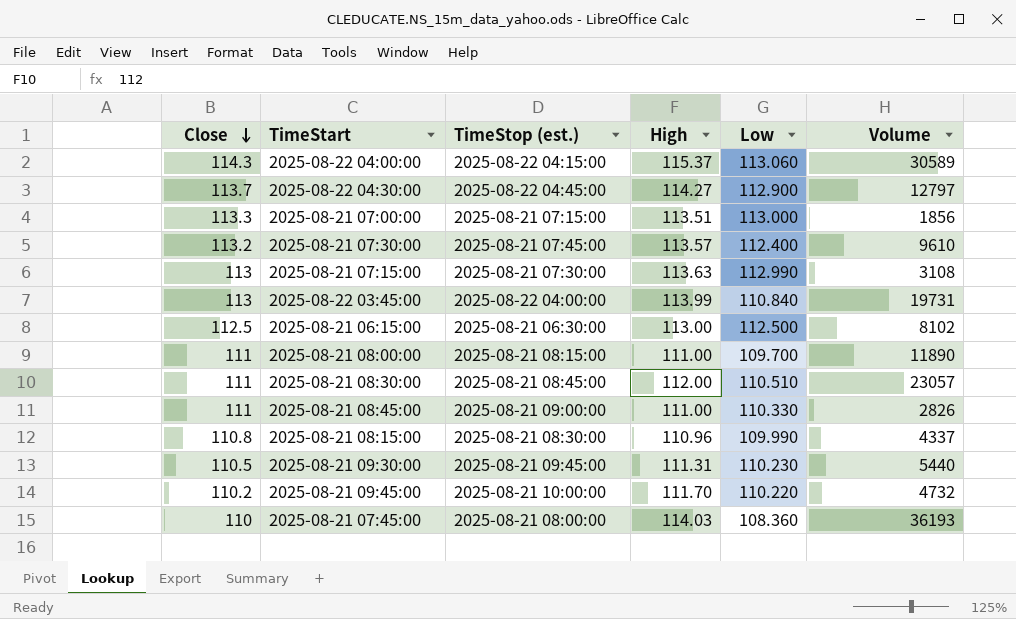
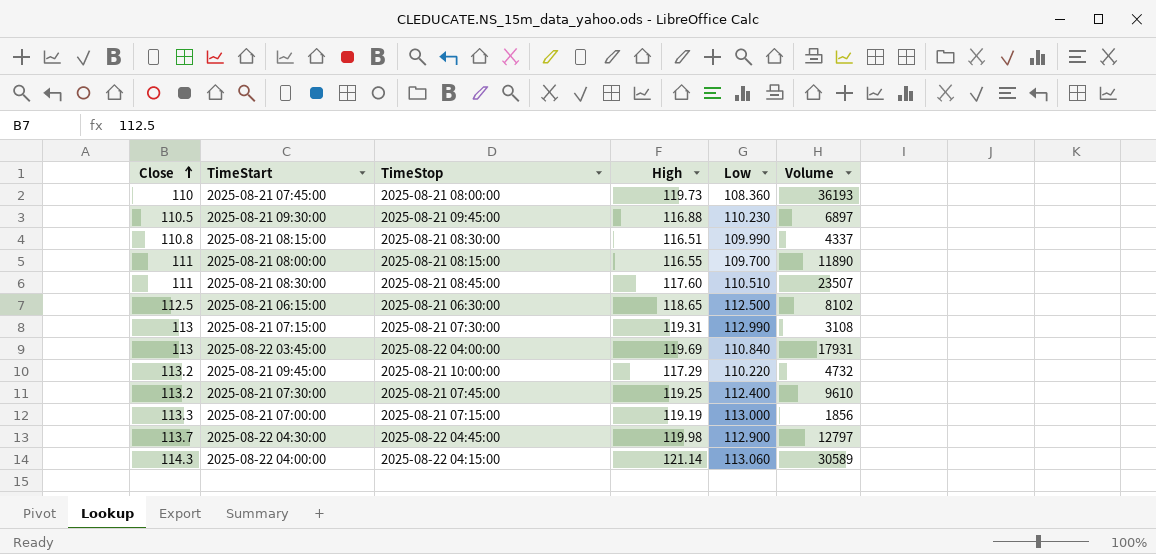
row order: Close descending -> Close ascending
column name: TimeStop (est.) -> TimeStop
row 2025-08-21 08:45:00: 111 | 2025-08-21 09:00:00 | 111.00 | 110.330 | 2826 -> none
2025-08-21 07:45:00 | High: 114.03 -> 119.73
2025-08-21 09:30:00 | High: 111.31 -> 116.88
2025-08-21 09:30:00 | Volume: 5440 -> 6897
2025-08-21 08:15:00 | High: 110.96 -> 116.51
2025-08-21 08:00:00 | High: 111.00 -> 116.55
2025-08-21 08:30:00 | High: 112.00 -> 117.60
2025-08-21 08:30:00 | Volume: 23057 -> 23507
2025-08-21 06:15:00 | High: 113.00 -> 118.65
2025-08-21 07:15:00 | High: 113.63 -> 119.31
2025-08-22 03:45:00 | High: 113.99 -> 119.69
2025-08-22 03:45:00 | Volume: 19731 -> 17931
2025-08-21 09:45:00 | Close: 110.2 -> 113.2
2025-08-21 09:45:00 | High: 111.70 -> 117.29
2025-08-21 07:30:00 | High: 113.57 -> 119.25
2025-08-21 07:00:00 | High: 113.51 -> 119.19
2025-08-22 04:30:00 | High: 114.27 -> 119.98
2025-08-22 04:00:00 | High: 115.37 -> 121.14

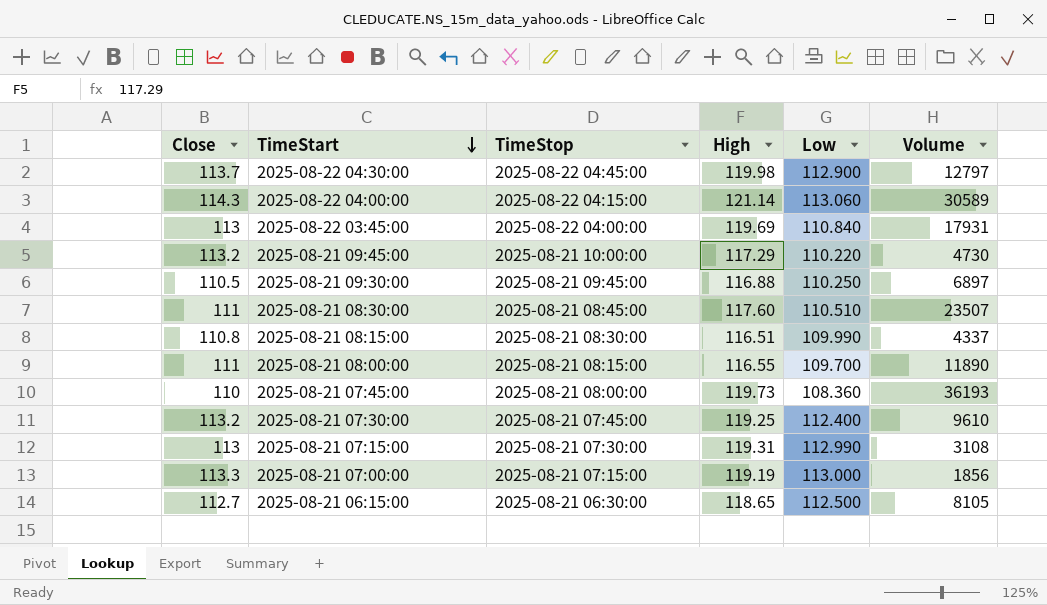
row order: Close ascending -> TimeStart descending
2025-08-21 09:45:00 | Volume: 4732 -> 4730
2025-08-21 09:30:00 | Low: 110.230 -> 110.250
2025-08-21 06:15:00 | Close: 112.5 -> 112.7
2025-08-21 06:15:00 | Volume: 8102 -> 8105

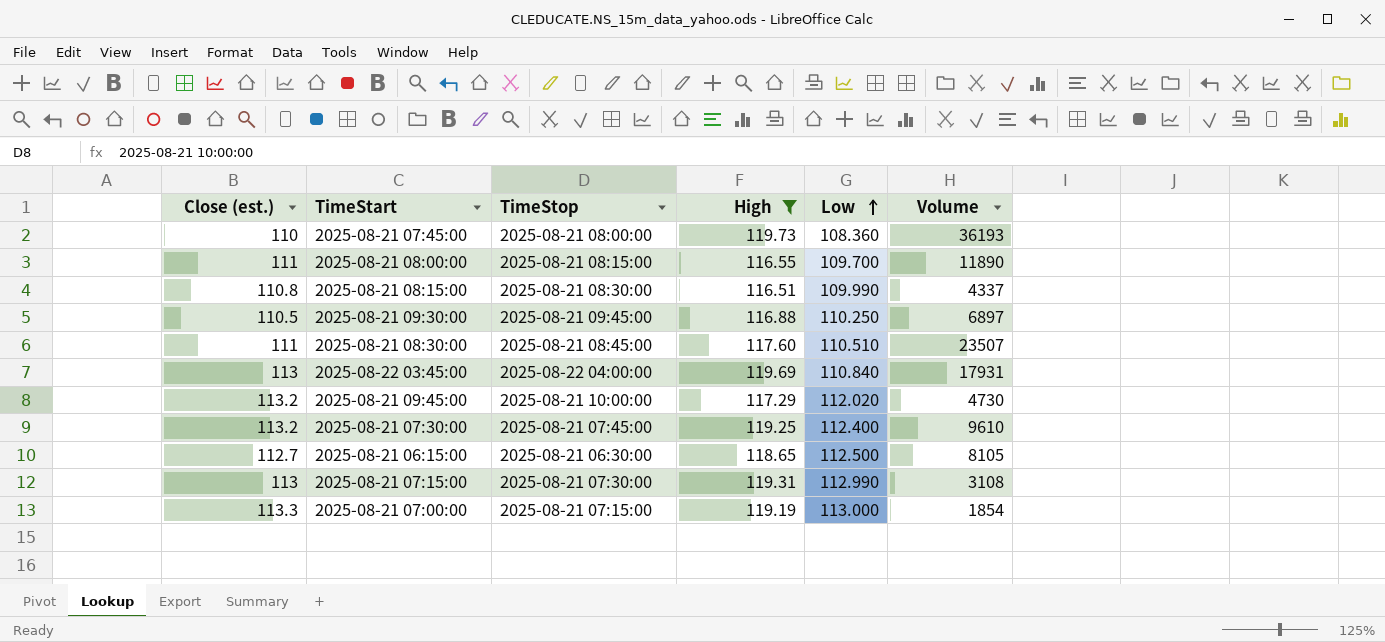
filter: none -> High <= 119.73
row order: TimeStart descending -> Low ascending
column name: Close -> Close (est.)
2025-08-21 09:45:00 | Low: 110.220 -> 112.020
2025-08-21 07:00:00 | Volume: 1856 -> 1854

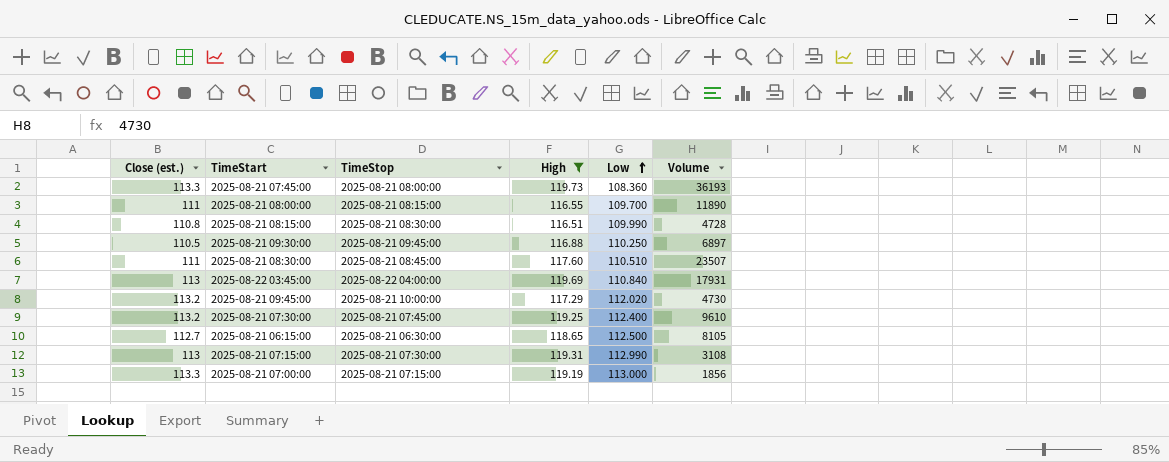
2025-08-21 07:45:00 | Close (est.): 110 -> 113.3
2025-08-21 08:15:00 | Volume: 4337 -> 4728
2025-08-21 07:00:00 | Volume: 1854 -> 1856

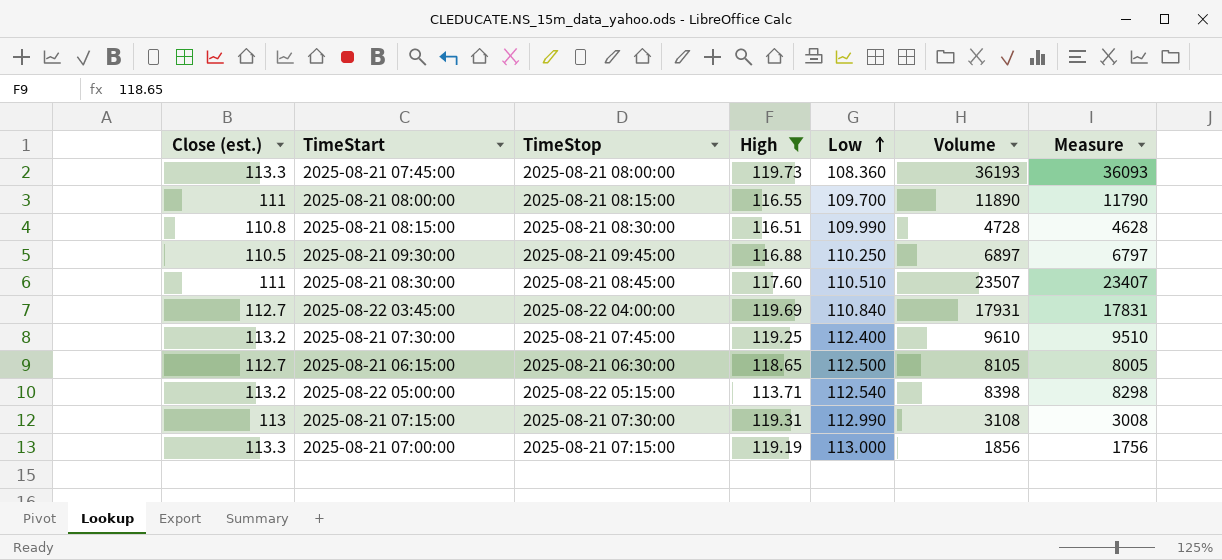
column Measure | formula: none -> [Volume] - 100
row 2025-08-21 09:45:00: 113.2 | 2025-08-21 10:00:00 | 117.29 | 112.020 | 4730 -> none
2025-08-22 03:45:00 | Close (est.): 113 -> 112.7
row 2025-08-22 05:00:00: none -> 113.2 | 2025-08-22 05:15:00 | 113.71 | 112.540 | 8398 | 8298

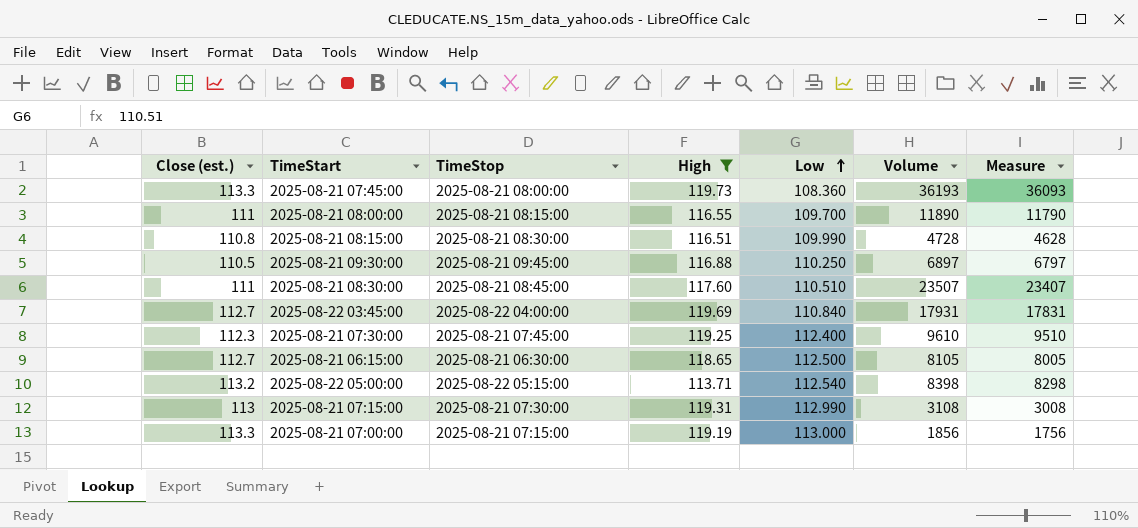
2025-08-21 07:30:00 | Close (est.): 113.2 -> 112.3

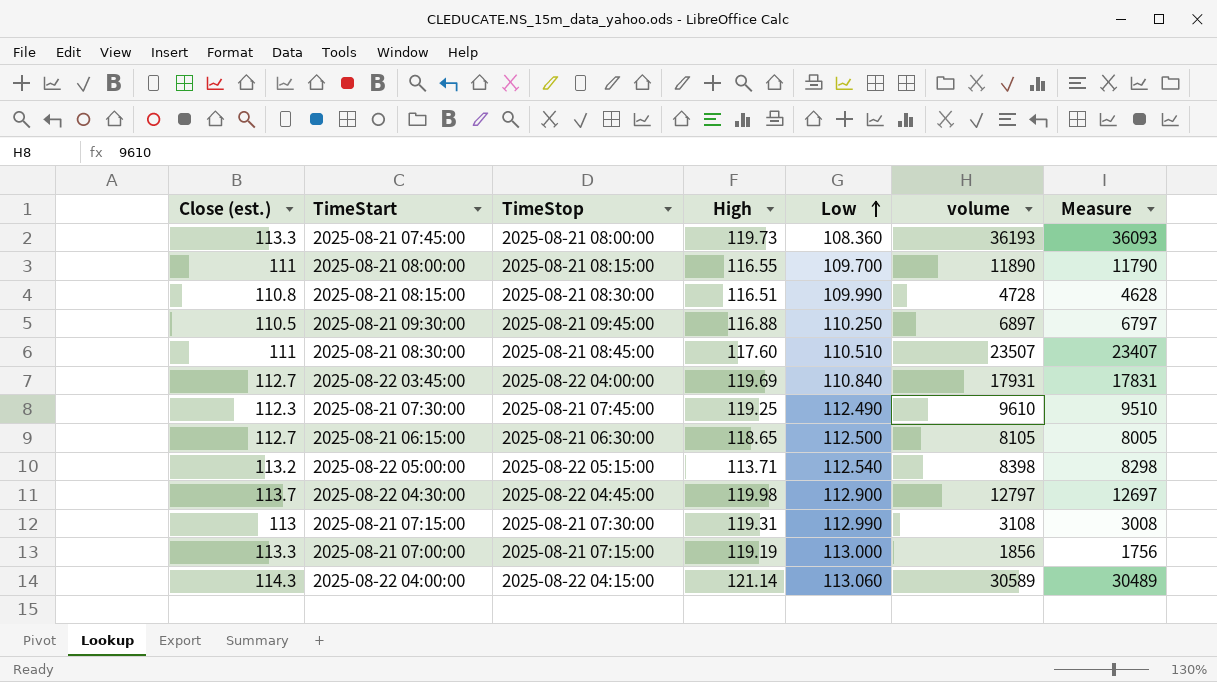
filter: High <= 119.73 -> none
column name: Volume -> volume
2025-08-21 07:30:00 | Low: 112.400 -> 112.490

